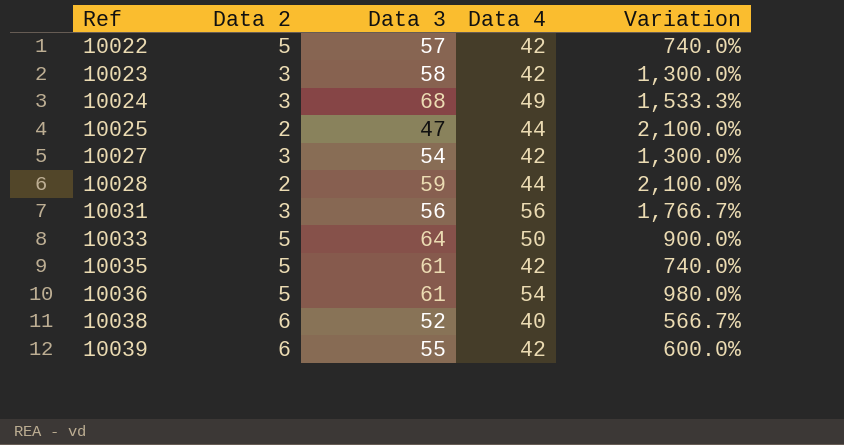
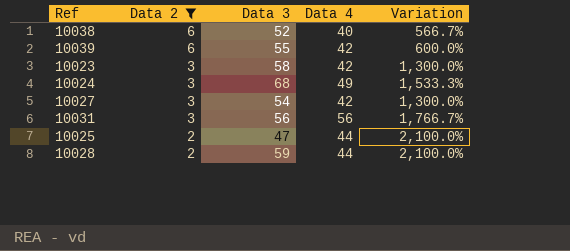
filter: none -> Data 2 != 5
row order: Ref ascending -> Data 2 descending

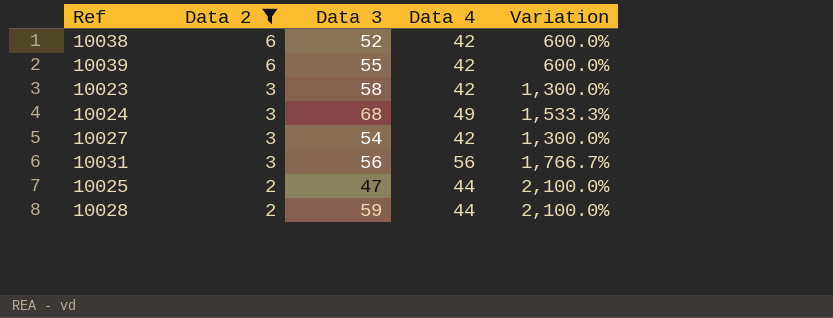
10038 | Data 4: 40 -> 42
10038 | Variation: 566.7% -> 600.0%

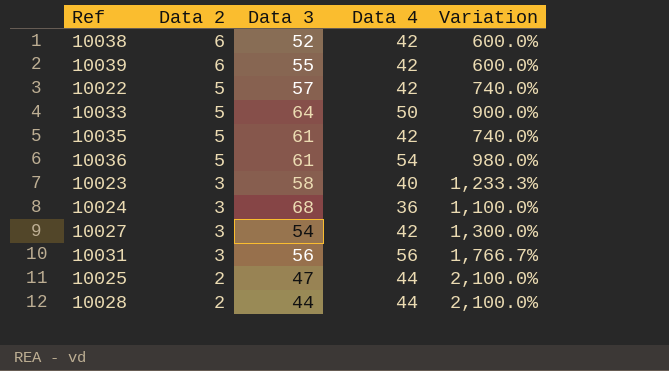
filter: Data 2 != 5 -> none
10023 | Data 4: 42 -> 40
10023 | Variation: 1,300.0% -> 1,233.3%
10024 | Data 4: 49 -> 36
10024 | Variation: 1,533.3% -> 1,100.0%
10028 | Data 3: 59 -> 44

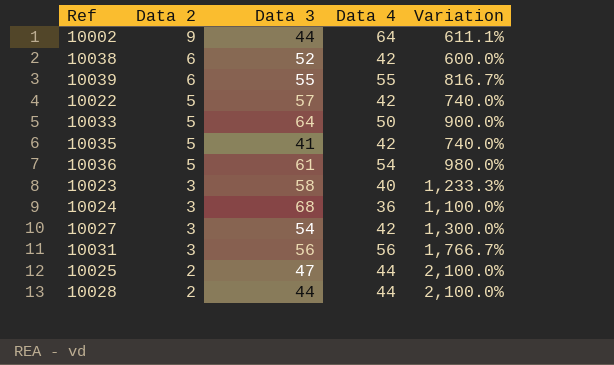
row 10002: none -> 9 | 44 | 64 | 611.1%
10039 | Data 4: 42 -> 55
10039 | Variation: 600.0% -> 816.7%
10035 | Data 3: 61 -> 41

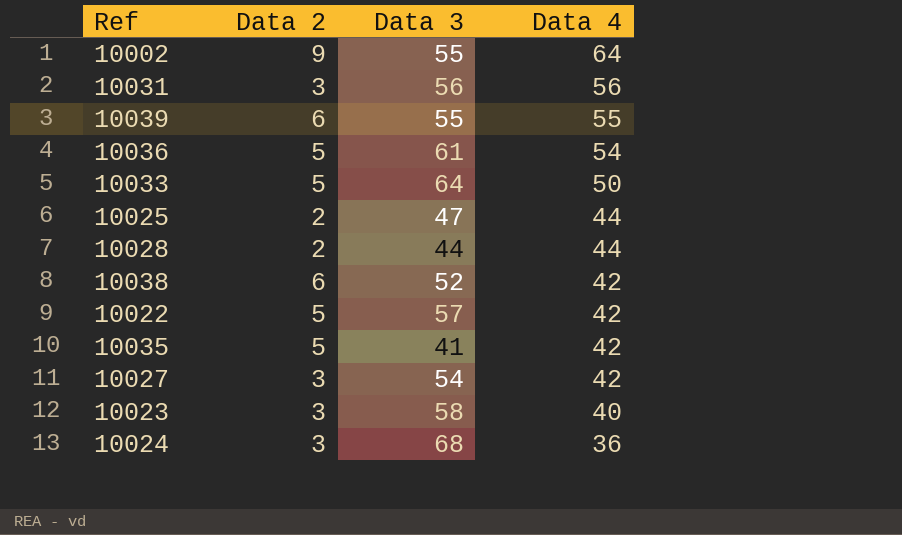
row order: Data 2 descending -> Data 4 descending
column Variation | formula: ([Data 4] - [Data 2]) / [Data 2] -> none
10002 | Data 3: 44 -> 55

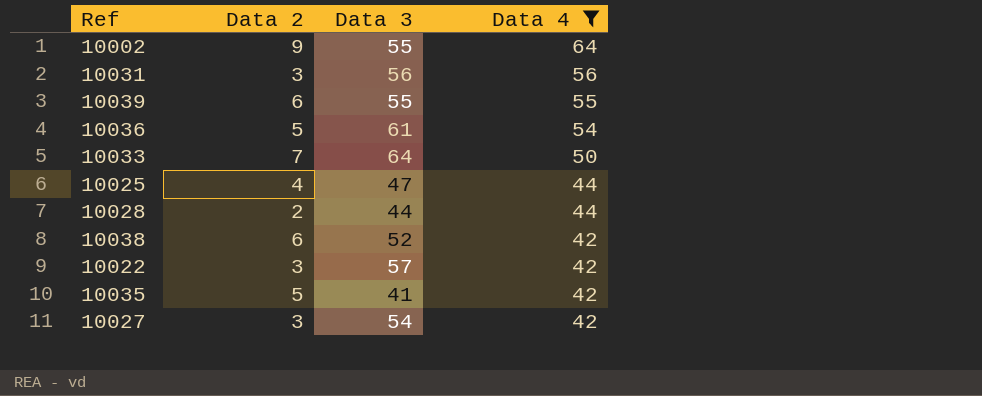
filter: none -> Data 4 >= 42
10033 | Data 2: 5 -> 7
10025 | Data 2: 2 -> 4
10022 | Data 2: 5 -> 3

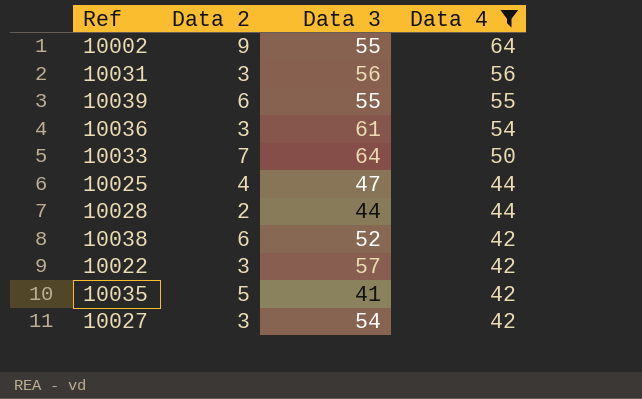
10036 | Data 2: 5 -> 3

